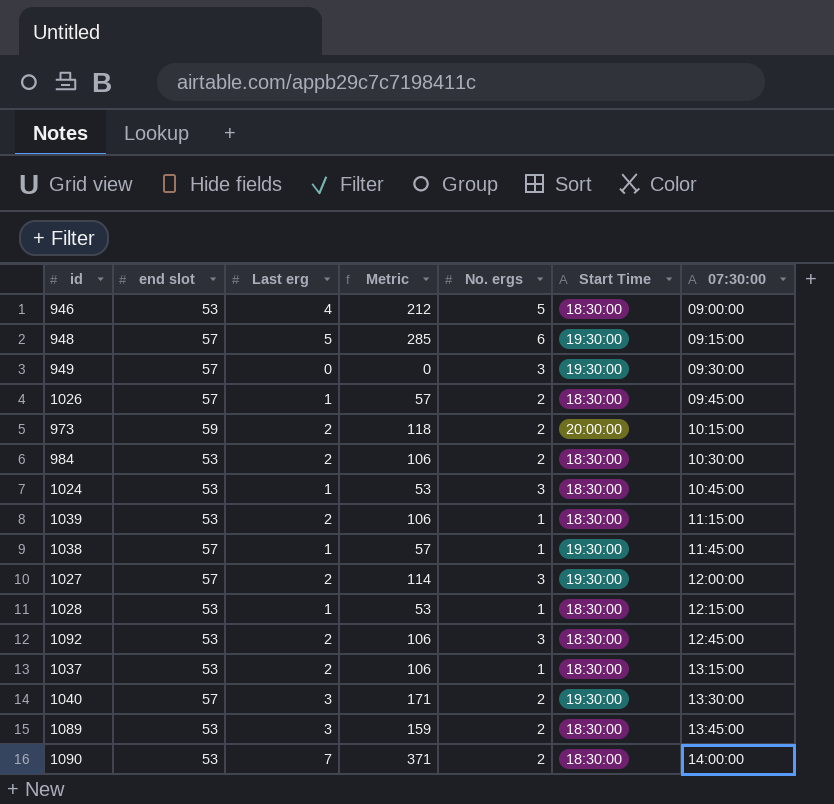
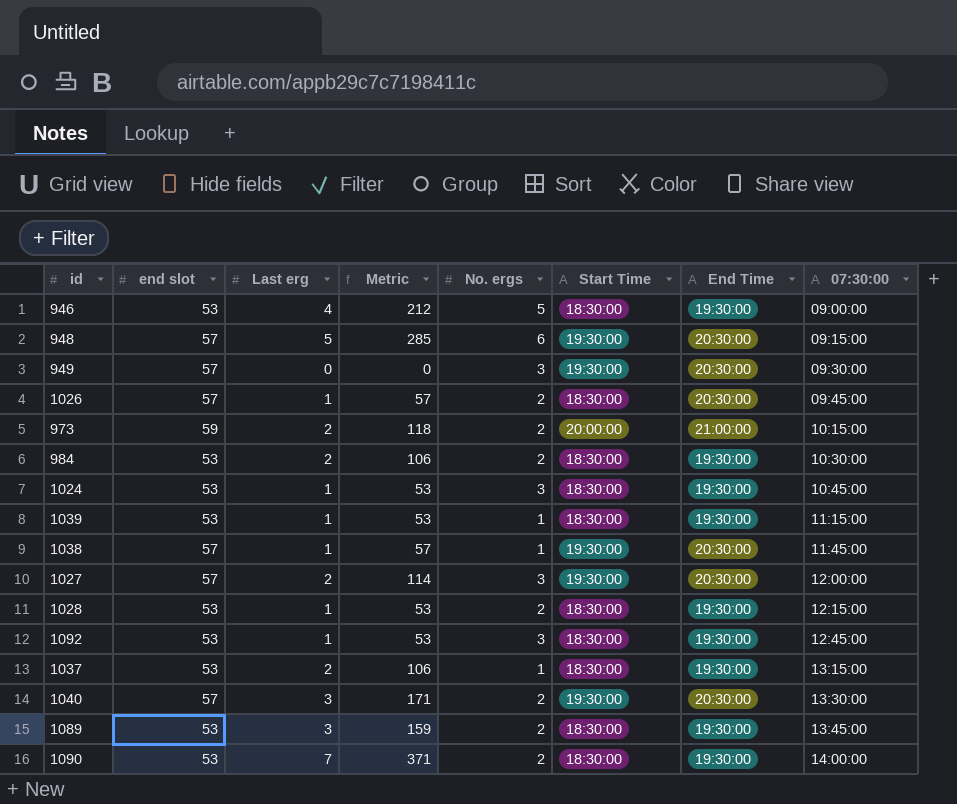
column End Time | position: none -> 7
1039 | Last erg: 2 -> 1
1039 | Metric: 106 -> 53
1028 | No. ergs: 1 -> 2
1092 | Last erg: 2 -> 1
1092 | Metric: 106 -> 53

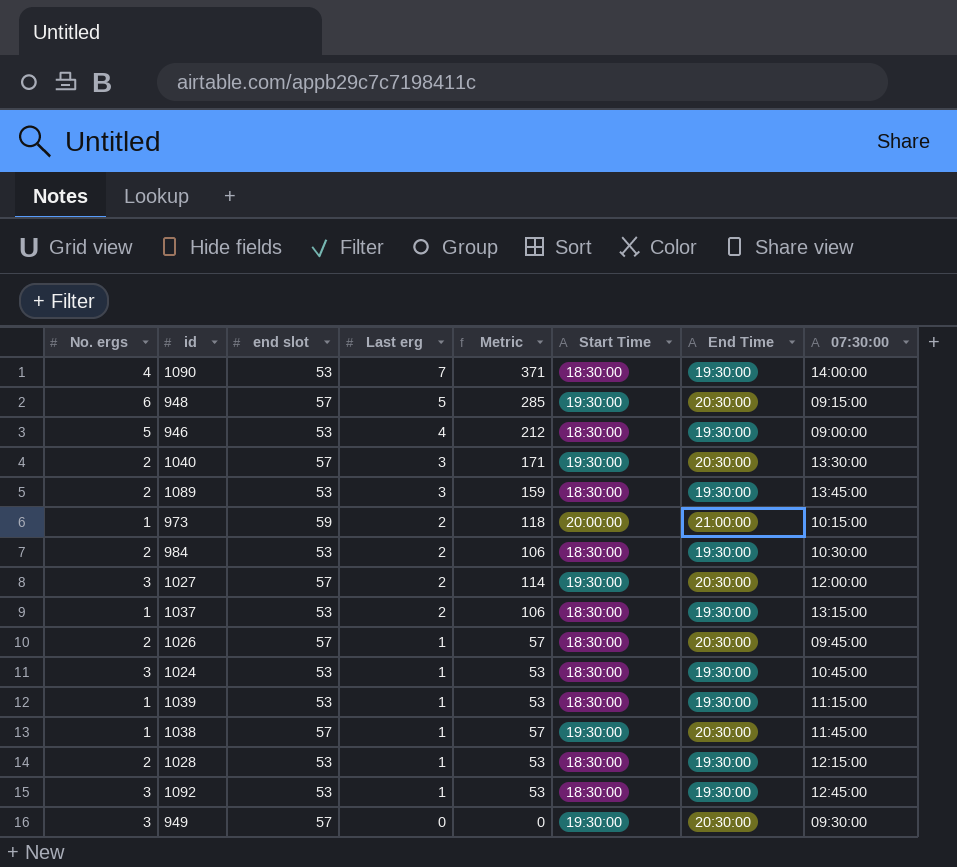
row order: 07:30:00 ascending -> Last erg descending
column No. ergs | position: 5 -> 1
1090 | No. ergs: 2 -> 4
973 | No. ergs: 2 -> 1

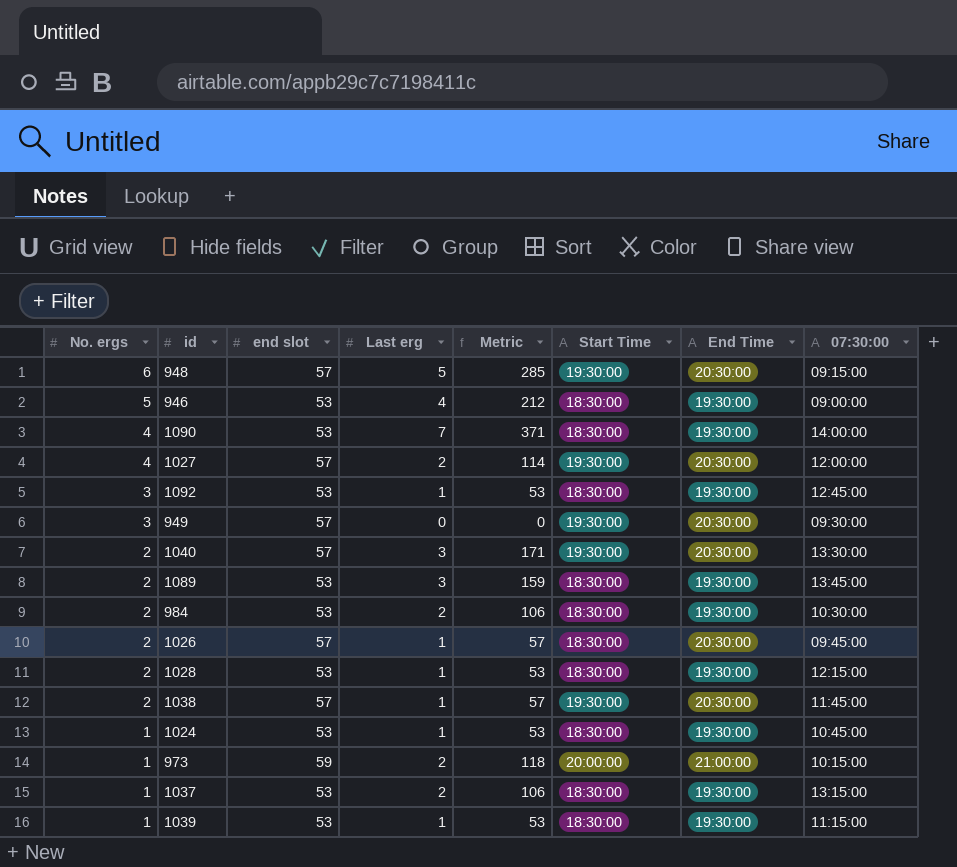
row order: Last erg descending -> No. ergs descending
1027 | No. ergs: 3 -> 4
1038 | No. ergs: 1 -> 2
1024 | No. ergs: 3 -> 1

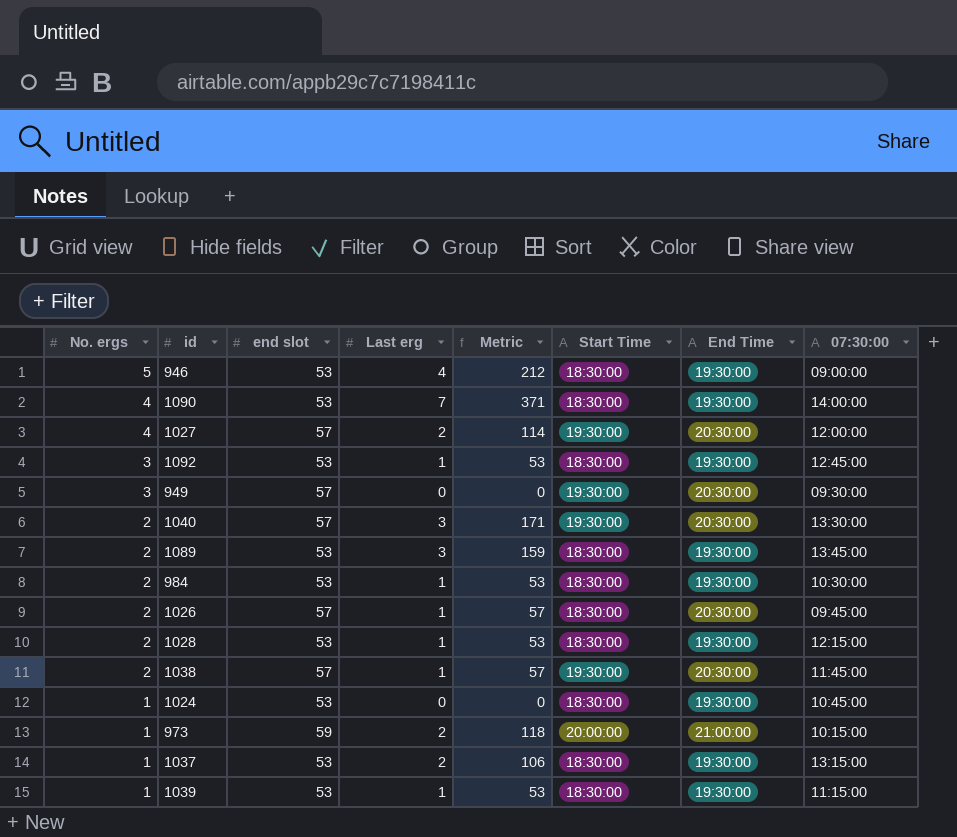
row 948: 6 | 57 | 5 | 285 | 19:30:00 | 20:30:00 | 09:15:00 -> none
984 | Last erg: 2 -> 1
984 | Metric: 106 -> 53
1024 | Last erg: 1 -> 0
1024 | Metric: 53 -> 0

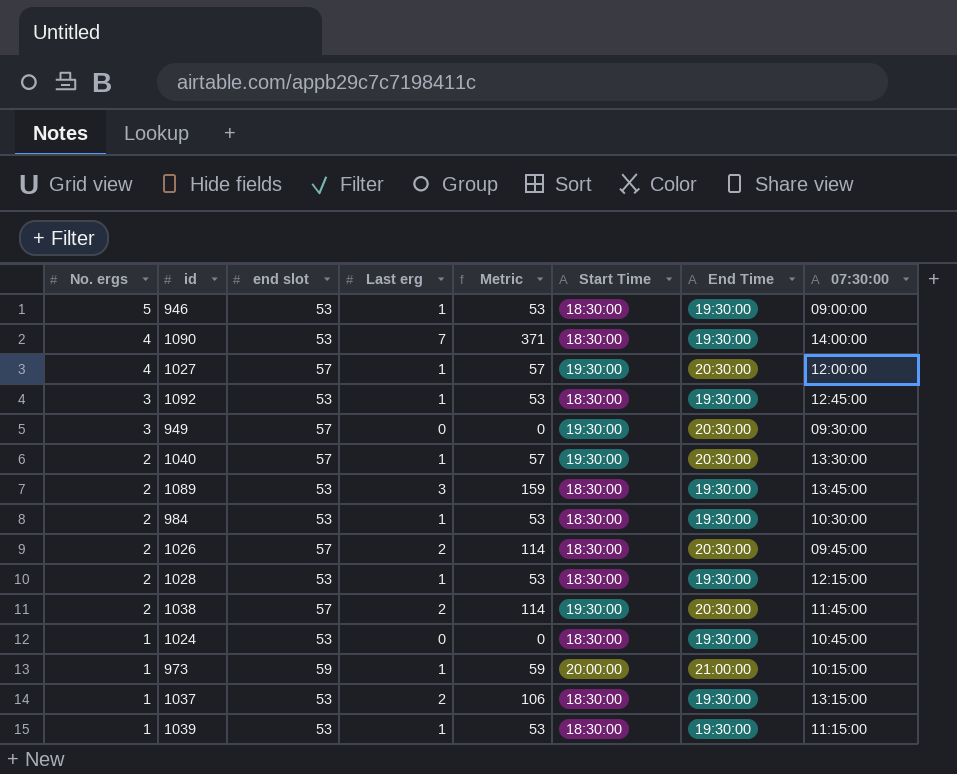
946 | Last erg: 4 -> 1
946 | Metric: 212 -> 53
1027 | Last erg: 2 -> 1
1027 | Metric: 114 -> 57
1040 | Last erg: 3 -> 1
1040 | Metric: 171 -> 57
1026 | Last erg: 1 -> 2
1026 | Metric: 57 -> 114
1038 | Last erg: 1 -> 2
1038 | Metric: 57 -> 114
973 | Last erg: 2 -> 1
973 | Metric: 118 -> 59

